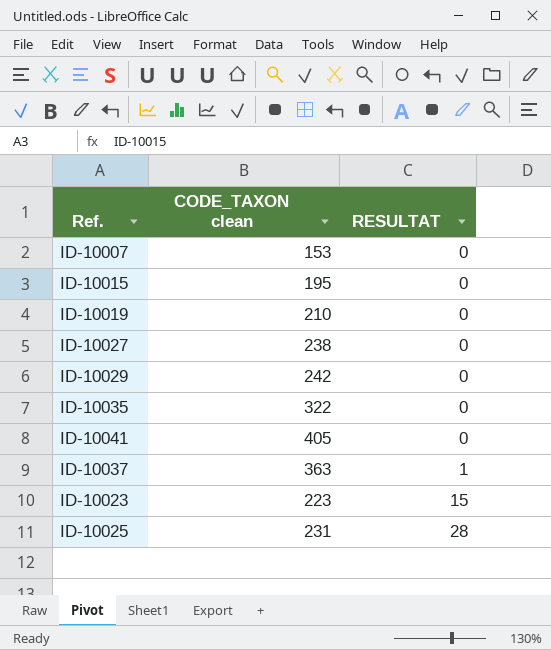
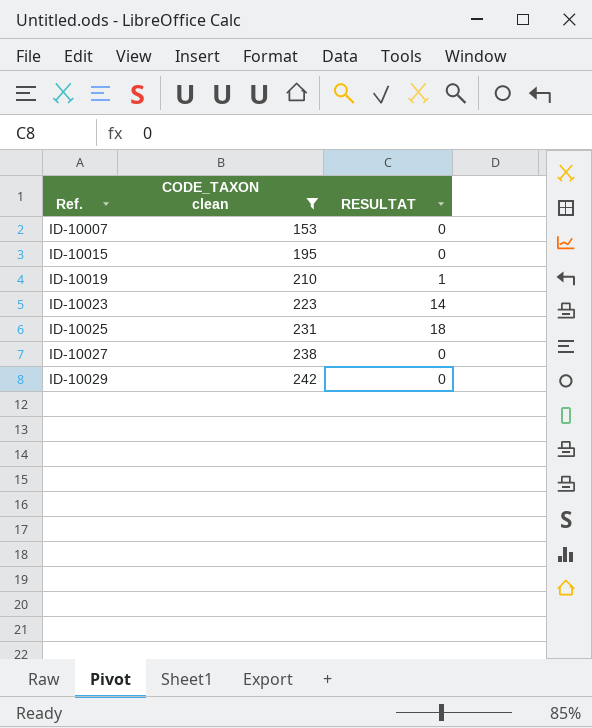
filter: none -> CODE_TAXON clean <= 242
row order: RESULTAT ascending -> Ref. ascending
ID-10019 | RESULTAT: 0 -> 1
ID-10023 | RESULTAT: 15 -> 14
ID-10025 | RESULTAT: 28 -> 18

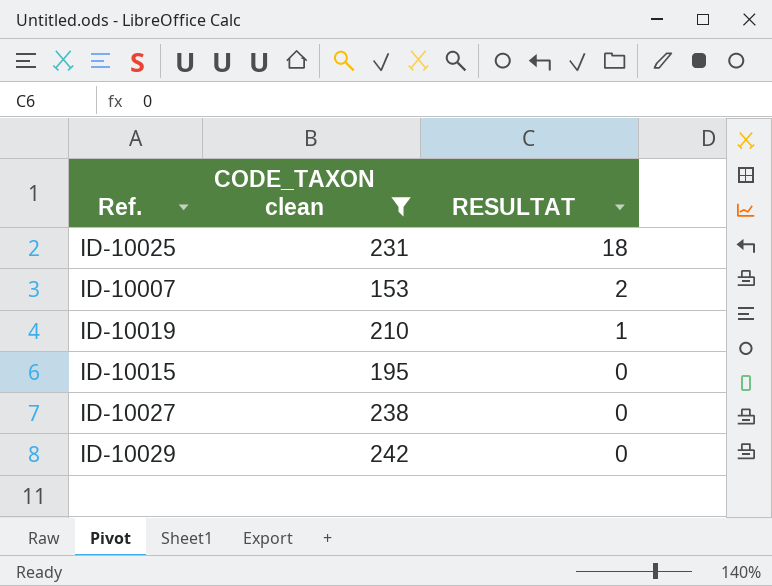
row order: Ref. ascending -> RESULTAT descending
row ID-10023: 223 | 14 -> none
ID-10007 | RESULTAT: 0 -> 2

